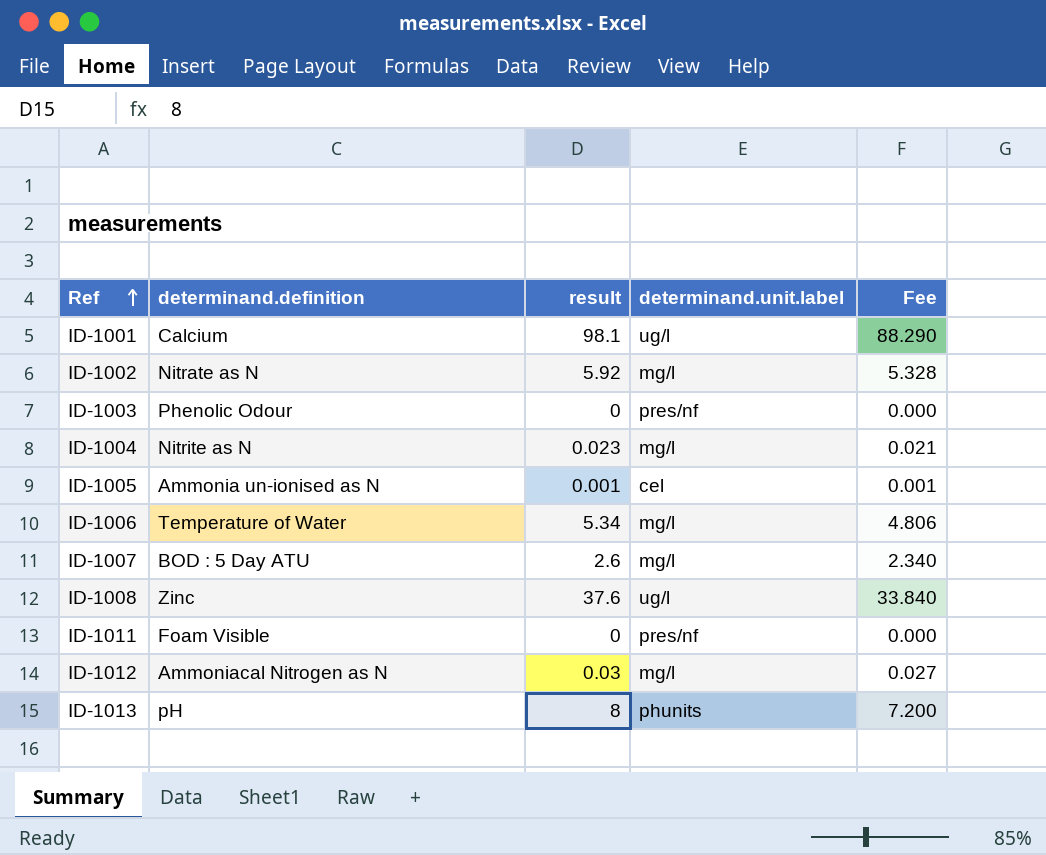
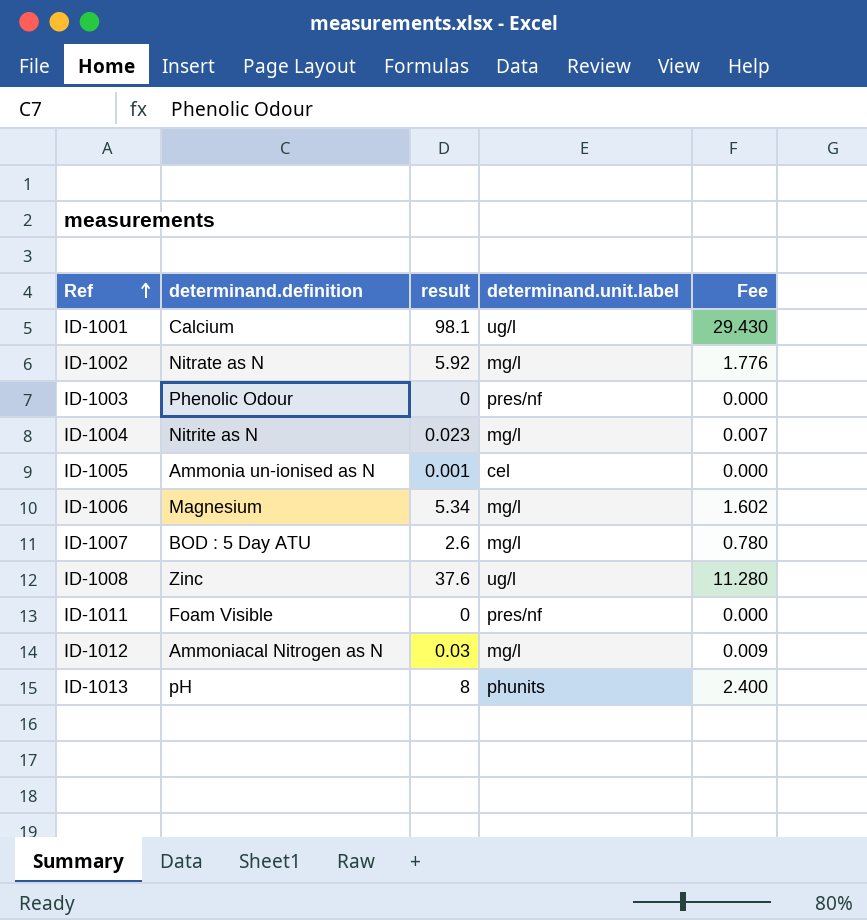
column Fee | formula: [result] * 0.9 -> [result] * 0.3
ID-1006 | determinand.definition: Temperature of Water -> Magnesium

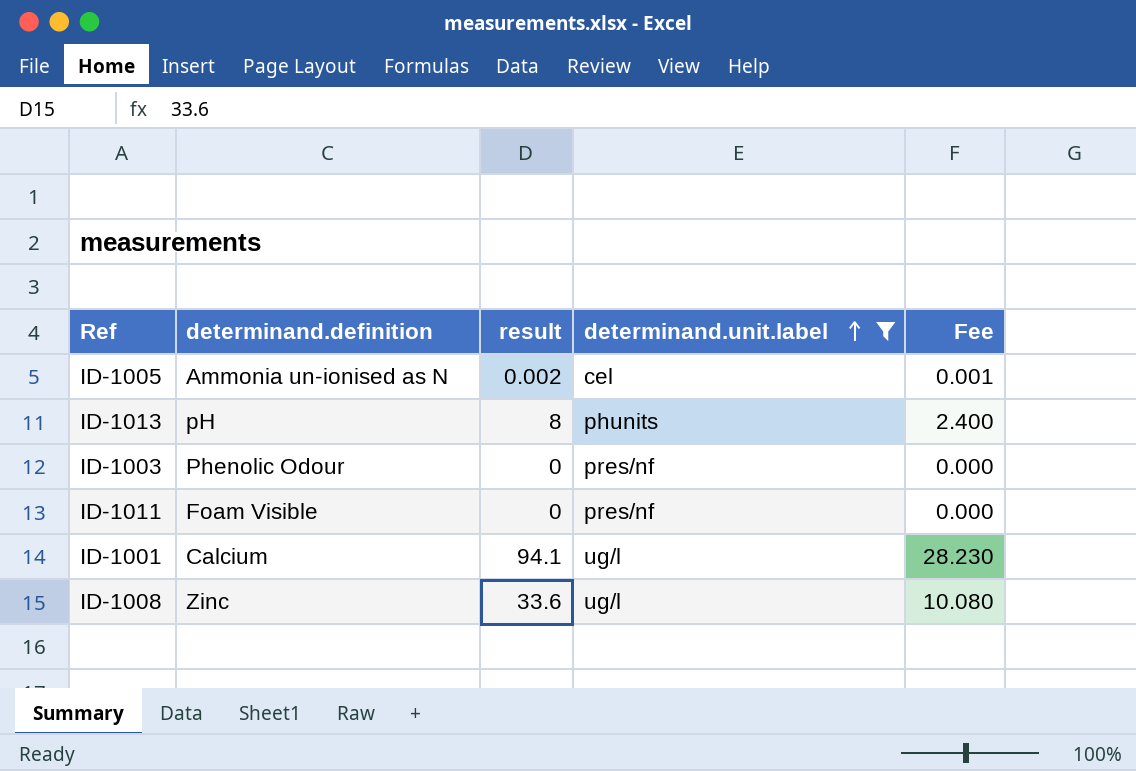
filter: none -> determinand.unit.label != mg/l
row order: Ref ascending -> determinand.unit.label ascending
ID-1005 | result: 0.001 -> 0.002
ID-1005 | Fee: 0.000 -> 0.001
ID-1001 | result: 98.1 -> 94.1
ID-1001 | Fee: 29.430 -> 28.230
ID-1008 | result: 37.6 -> 33.6
ID-1008 | Fee: 11.280 -> 10.080

